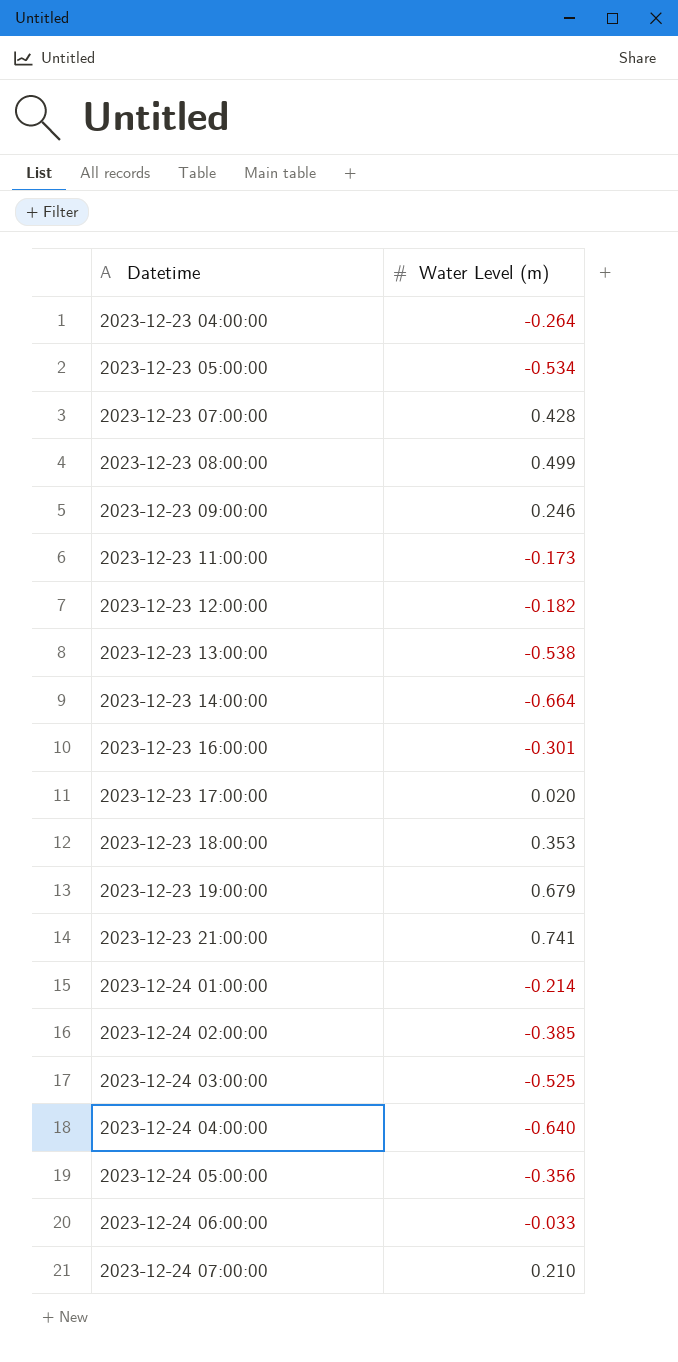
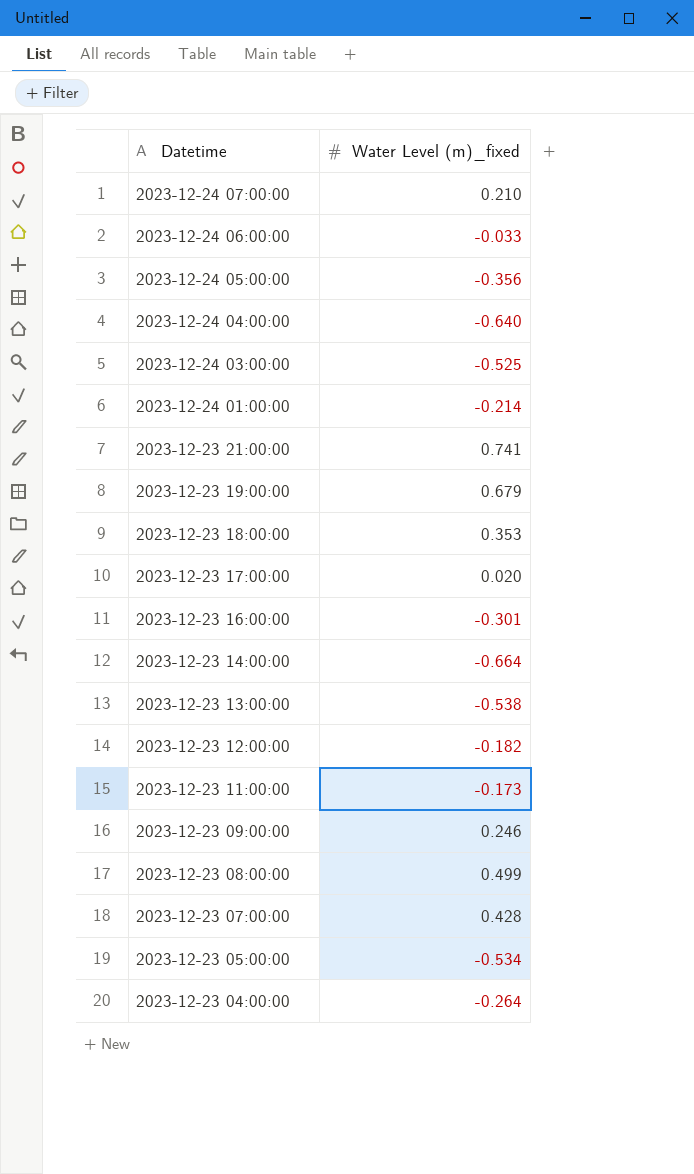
row order: Datetime ascending -> Datetime descending
column name: Water Level (m) -> Water Level (m)_fixed
row 2023-12-24 02:00:00: -0.385 -> none

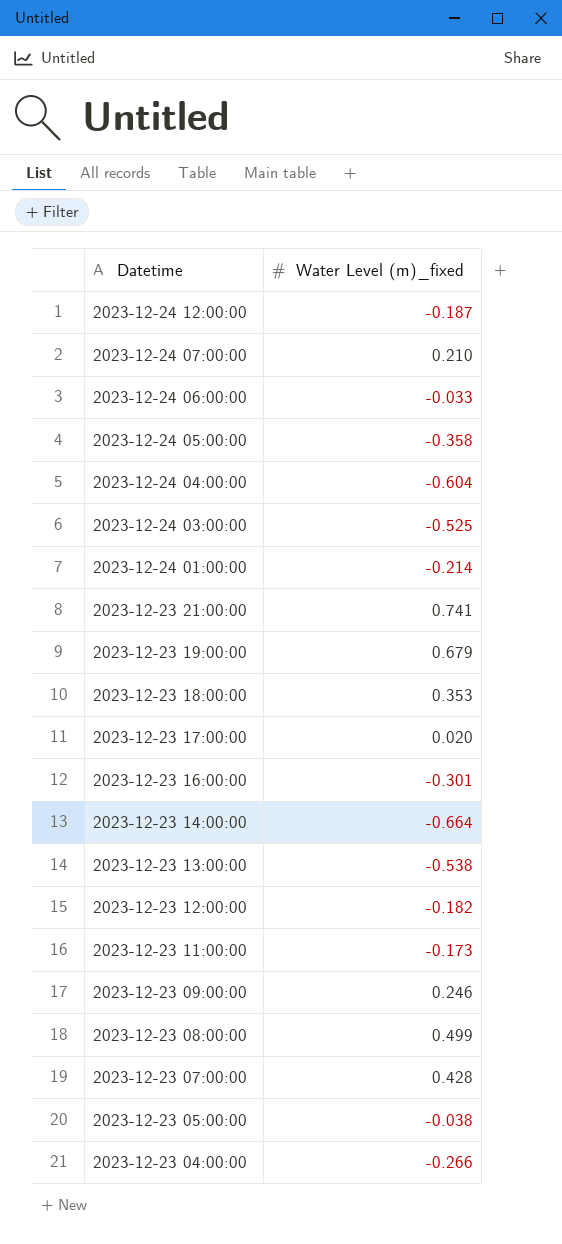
row 2023-12-24 12:00:00: none -> -0.187
2023-12-24 05:00:00 | Water Level (m)_fixed: -0.356 -> -0.358
2023-12-24 04:00:00 | Water Level (m)_fixed: -0.640 -> -0.604
2023-12-23 05:00:00 | Water Level (m)_fixed: -0.534 -> -0.038
2023-12-23 04:00:00 | Water Level (m)_fixed: -0.264 -> -0.266

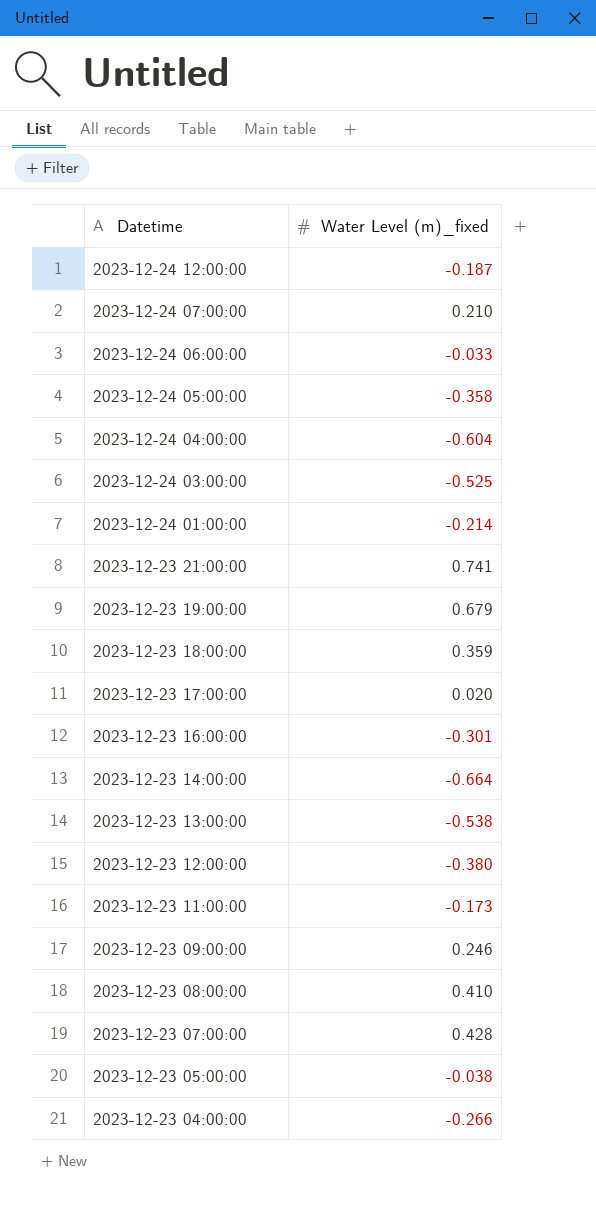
2023-12-23 18:00:00 | Water Level (m)_fixed: 0.353 -> 0.359
2023-12-23 12:00:00 | Water Level (m)_fixed: -0.182 -> -0.380
2023-12-23 08:00:00 | Water Level (m)_fixed: 0.499 -> 0.410

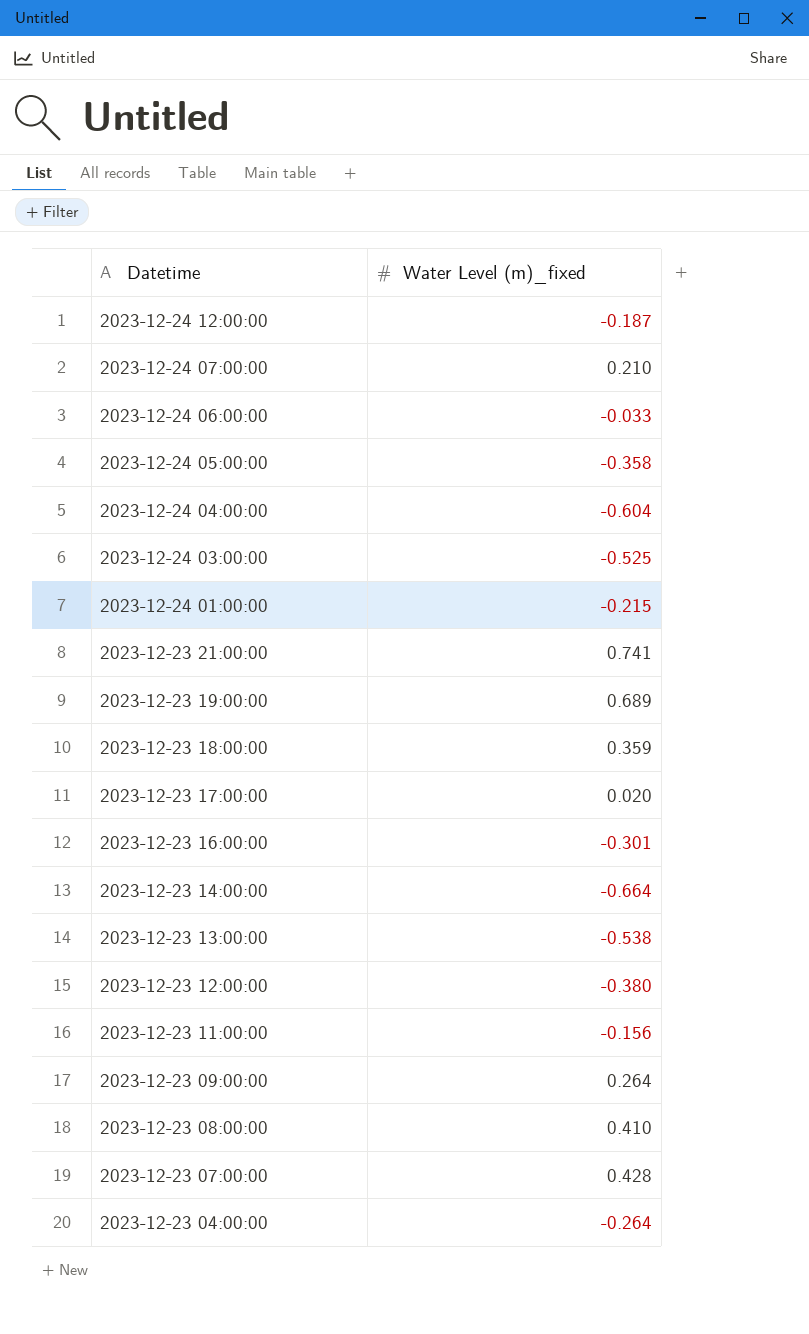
row 2023-12-23 05:00:00: -0.038 -> none
2023-12-24 01:00:00 | Water Level (m)_fixed: -0.214 -> -0.215
2023-12-23 19:00:00 | Water Level (m)_fixed: 0.679 -> 0.689
2023-12-23 11:00:00 | Water Level (m)_fixed: -0.173 -> -0.156
2023-12-23 09:00:00 | Water Level (m)_fixed: 0.246 -> 0.264
2023-12-23 04:00:00 | Water Level (m)_fixed: -0.266 -> -0.264

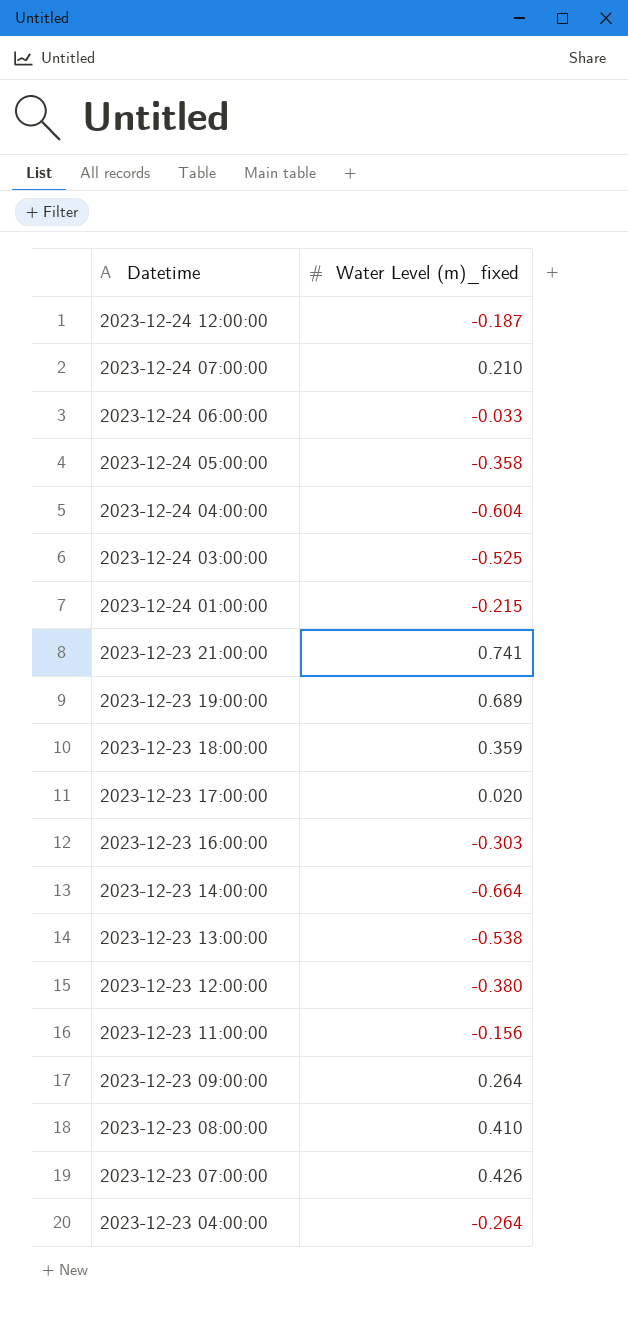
2023-12-23 16:00:00 | Water Level (m)_fixed: -0.301 -> -0.303
2023-12-23 07:00:00 | Water Level (m)_fixed: 0.428 -> 0.426

